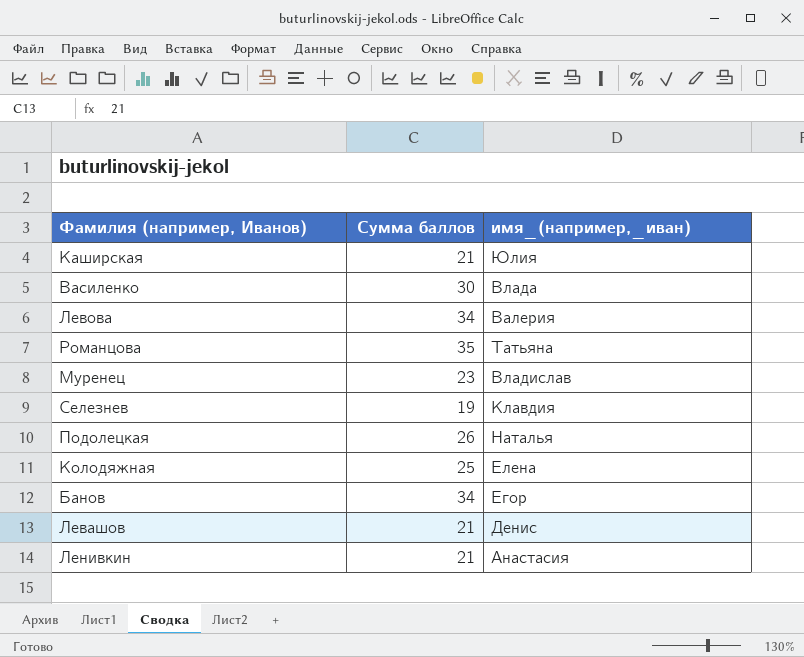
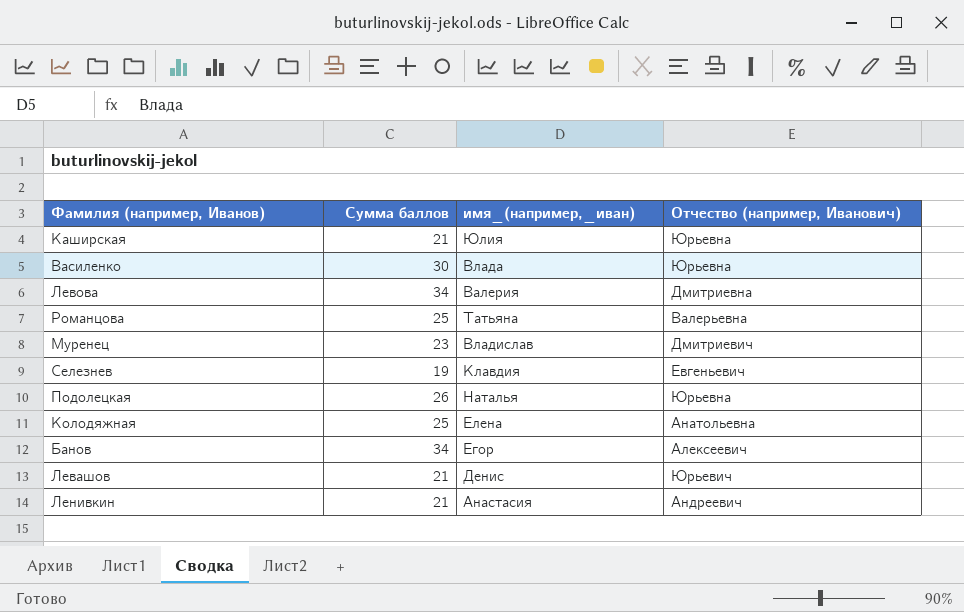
column Отчество (например, Иванович) | position: none -> 4
Романцова | Сумма баллов: 35 -> 25

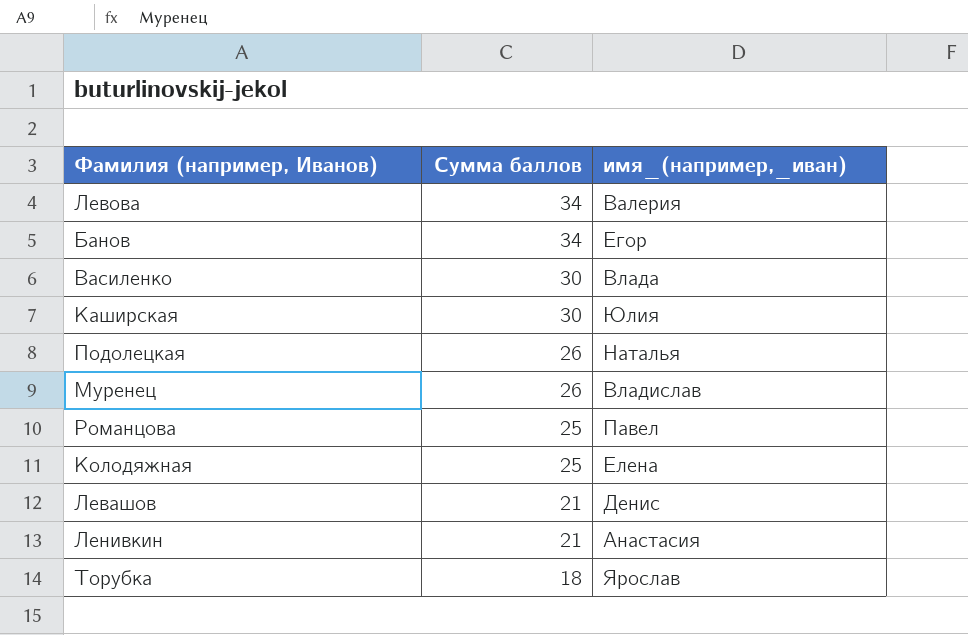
row order: none -> Сумма баллов descending
column Отчество (например, Иванович) | position: 4 -> none
row Селезнев: 19 | Клавдия | Евгеньевич -> none
Каширская | Сумма баллов: 21 -> 30
Муренец | Сумма баллов: 23 -> 26
Романцова | имя_(например,_иван): Татьяна -> Павел
row Торубка: none -> 18 | Ярослав

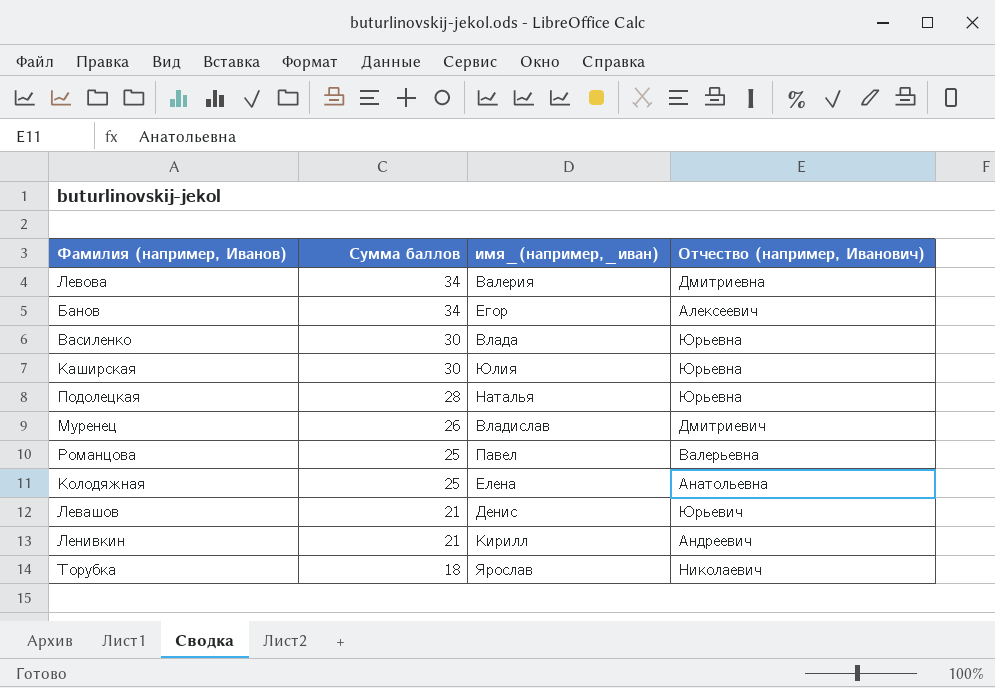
column Отчество (например, Иванович) | position: none -> 4
Подолецкая | Сумма баллов: 26 -> 28
Ленивкин | имя_(например,_иван): Анастасия -> Кирилл

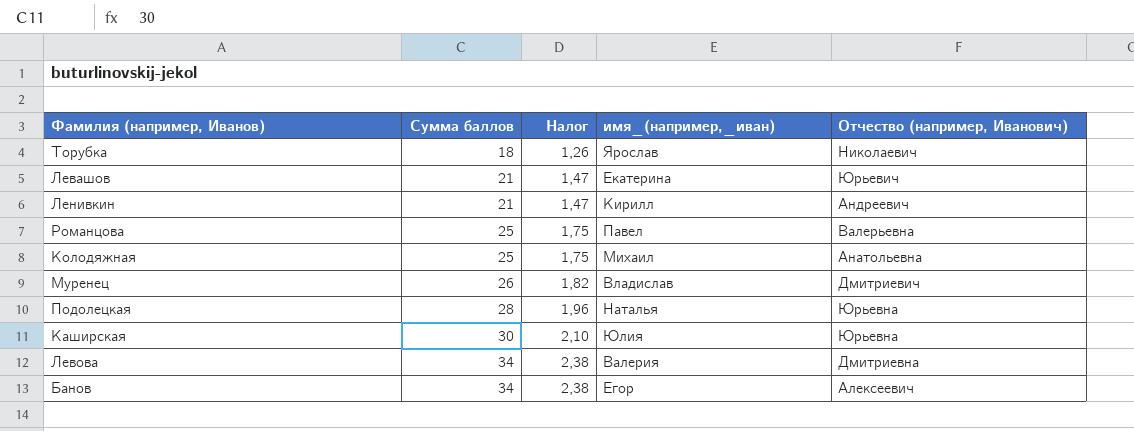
row order: Сумма баллов descending -> Сумма баллов ascending
column Налог | formula: none -> [Сумма баллов] * 0,07
row Василенко: 30 | Влада | Юрьевна -> none
Левашов | имя_(например,_иван): Денис -> Екатерина
Колодяжная | имя_(например,_иван): Елена -> Михаил

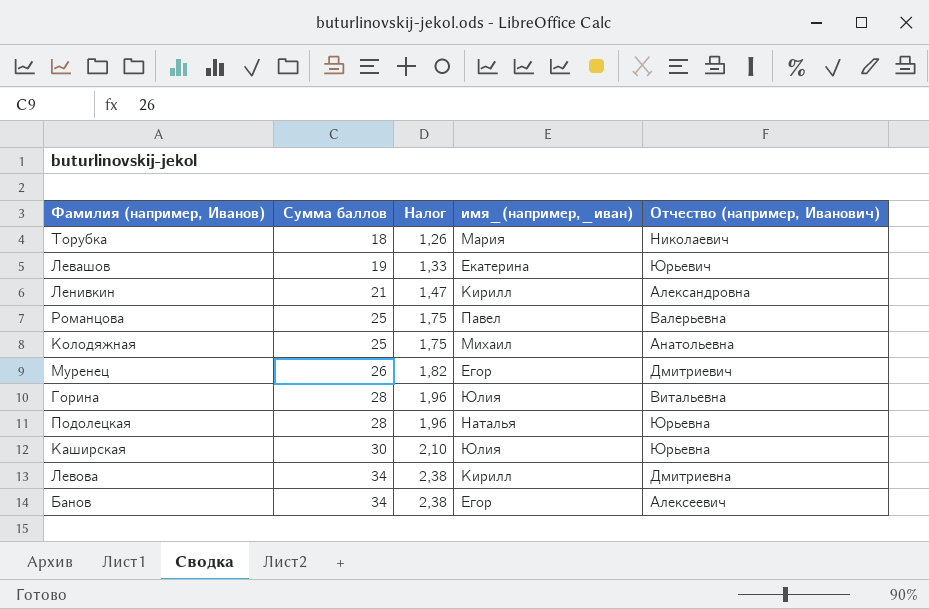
Торубка | имя_(например,_иван): Ярослав -> Мария
Левашов | Сумма баллов: 21 -> 19
Левашов | Налог: 1,47 -> 1,33
Ленивкин | Отчество (например, Иванович): Андреевич -> Александровна
Муренец | имя_(например,_иван): Владислав -> Егор
row Горина: none -> 28 | 1,96 | Юлия | Витальевна
Левова | имя_(например,_иван): Валерия -> Кирилл

